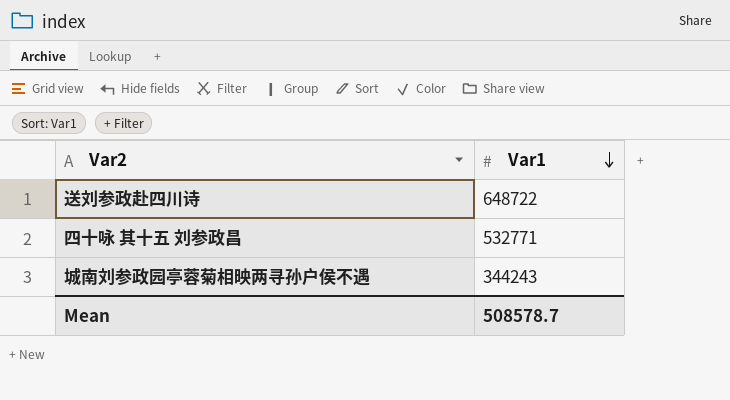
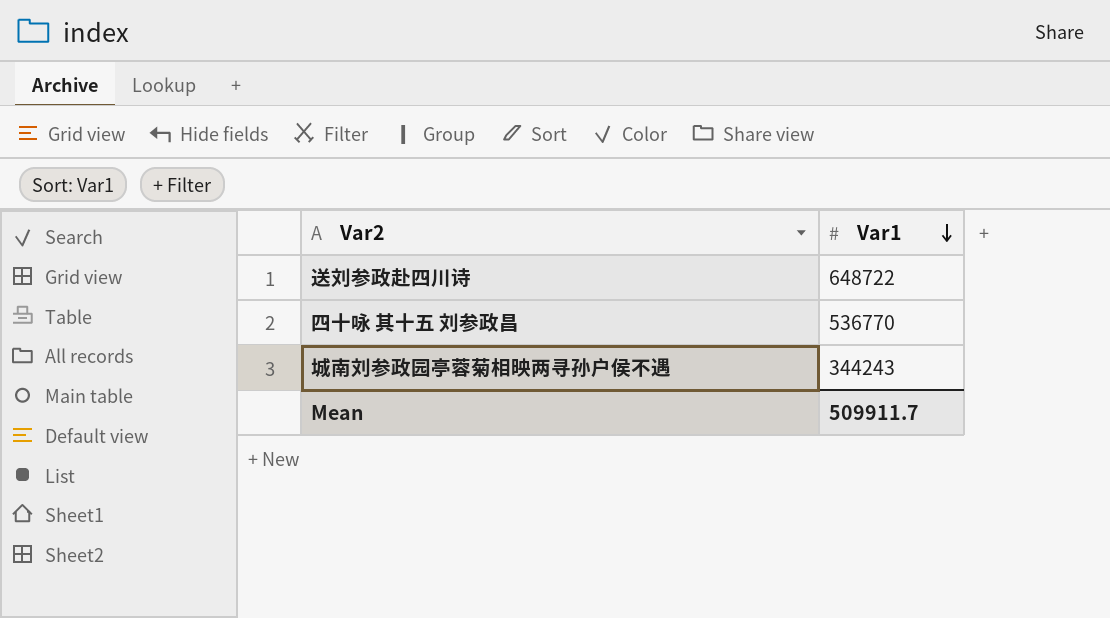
四十咏 其十五 刘参政昌 | Var1: 532771 -> 536770
Mean | Var1: 508578.7 -> 509911.7

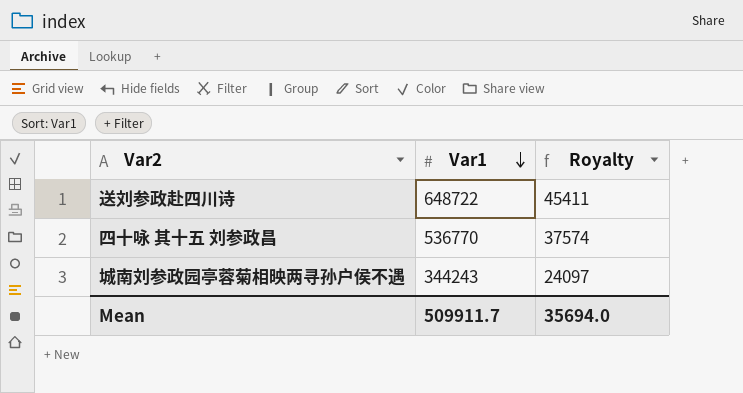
column Royalty | formula: none -> [Var1] * 0.07

